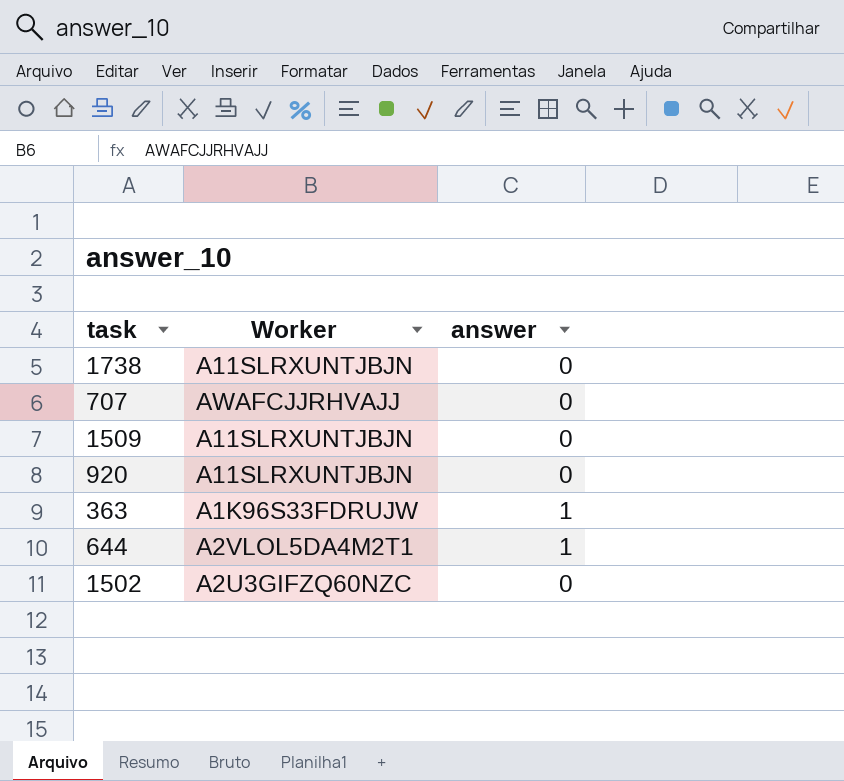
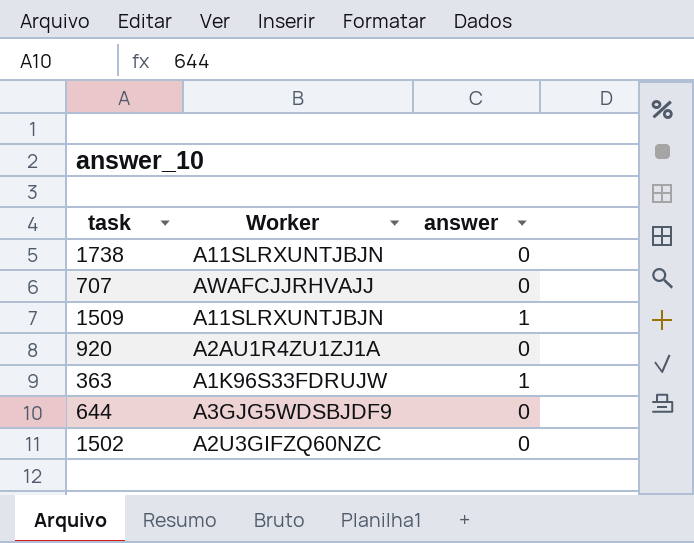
1509 | answer: 0 -> 1
920 | Worker: A11SLRXUNTJBJN -> A2AU1R4ZU1ZJ1A
644 | Worker: A2VLOL5DA4M2T1 -> A3GJG5WDSBJDF9
644 | answer: 1 -> 0

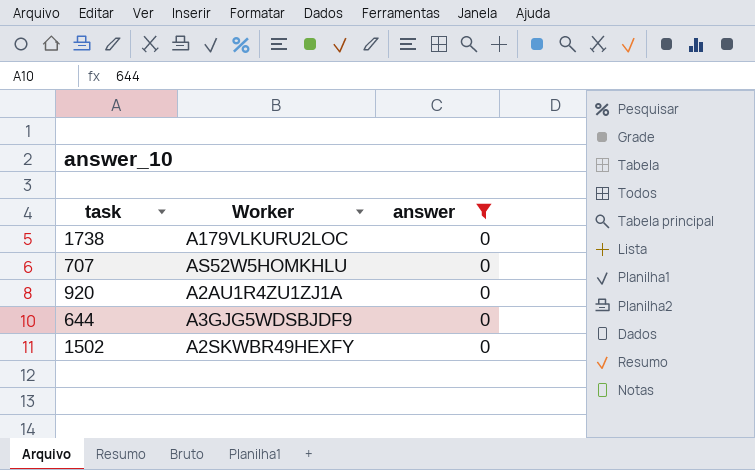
filter: none -> answer = 0
1738 | Worker: A11SLRXUNTJBJN -> A179VLKURU2LOC
707 | Worker: AWAFCJJRHVAJJ -> AS52W5HOMKHLU
1502 | Worker: A2U3GIFZQ60NZC -> A2SKWBR49HEXFY

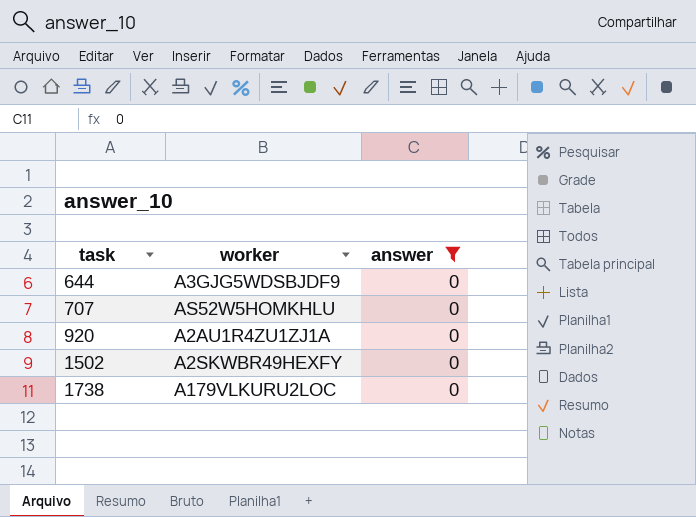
row order: none -> task ascending
column name: Worker -> worker

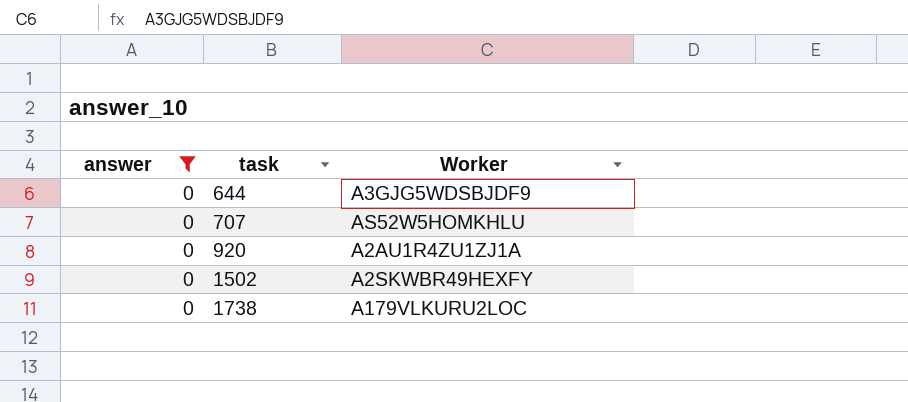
column answer | position: 3 -> 1
column name: worker -> Worker

